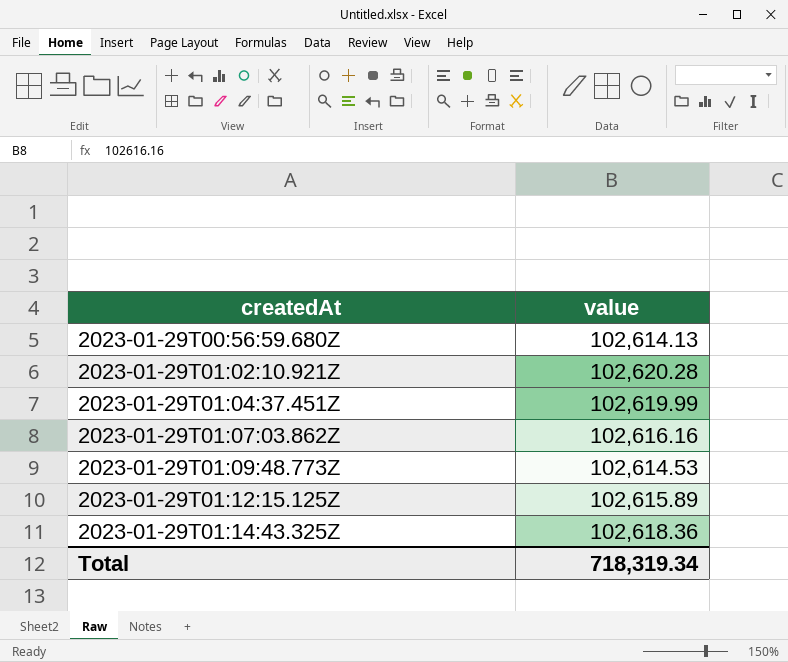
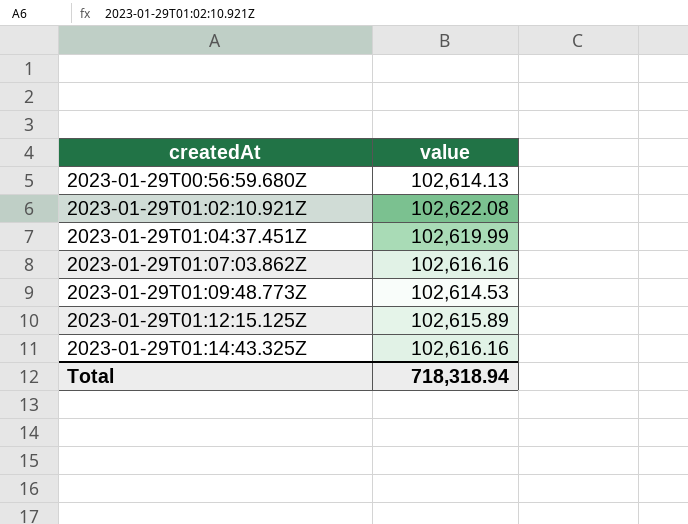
2023-01-29T01:02:10.921Z | value: 102,620.28 -> 102,622.08
2023-01-29T01:14:43.325Z | value: 102,618.36 -> 102,616.16
Total | value: 718,319.34 -> 718,318.94

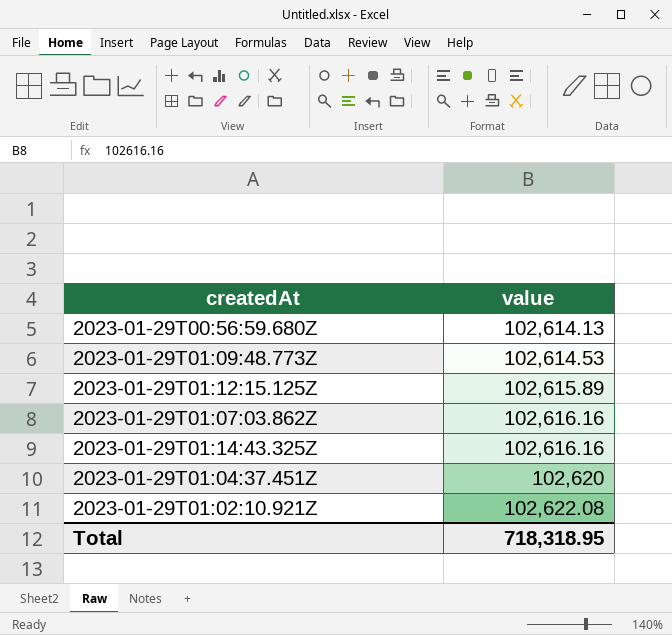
row order: createdAt ascending -> value ascending
2023-01-29T01:04:37.451Z | value: 102,619.99 -> 102,620
Total | value: 718,318.94 -> 718,318.95

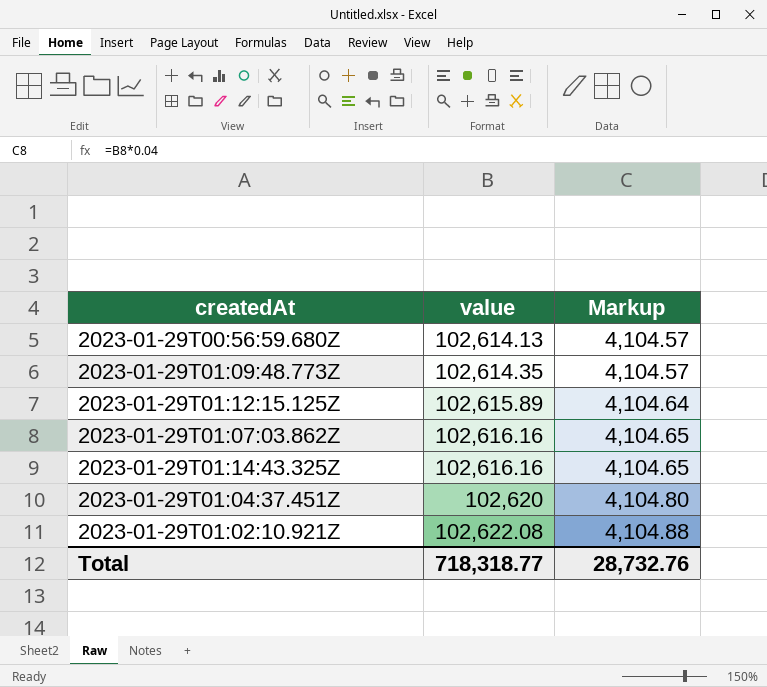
column Markup | formula: none -> [value] * 0.04
2023-01-29T01:09:48.773Z | value: 102,614.53 -> 102,614.35
Total | value: 718,318.95 -> 718,318.77

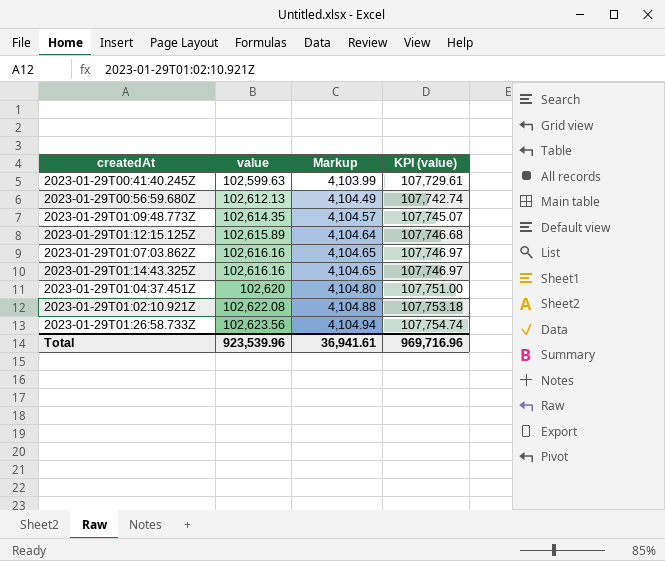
column KPI (value) | formula: none -> [value] * 1.05
row 2023-01-29T00:41:40.245Z: none -> 102,599.63 | 4,103.99 | 107,729.61
2023-01-29T00:56:59.680Z | value: 102,614.13 -> 102,612.13
2023-01-29T00:56:59.680Z | Markup: 4,104.57 -> 4,104.49
row 2023-01-29T01:26:58.733Z: none -> 102,623.56 | 4,104.94 | 107,754.74
Total | value: 718,318.77 -> 923,539.96
Total | Markup: 28,732.76 -> 36,941.61

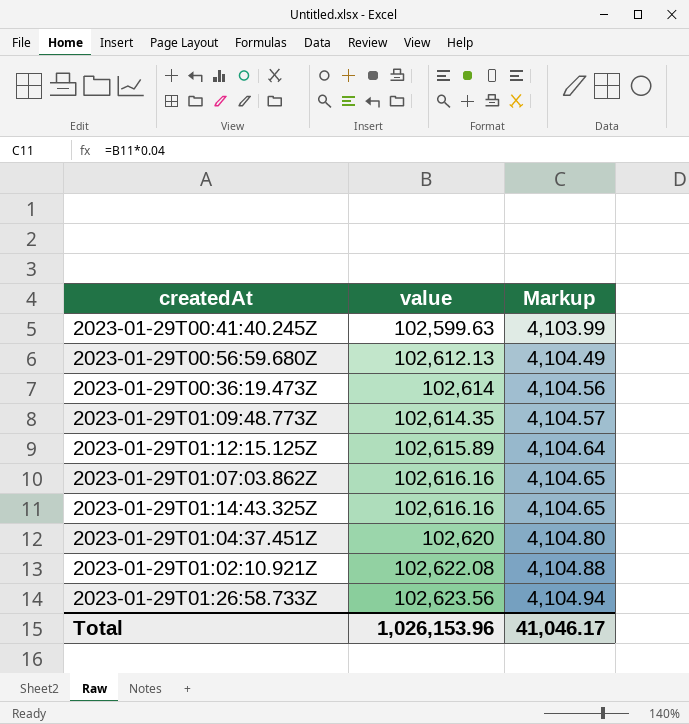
column KPI (value) | formula: [value] * 1.05 -> none
row 2023-01-29T00:36:19.473Z: none -> 102,614 | 4,104.56
Total | value: 923,539.96 -> 1,026,153.96
Total | Markup: 36,941.61 -> 41,046.17

